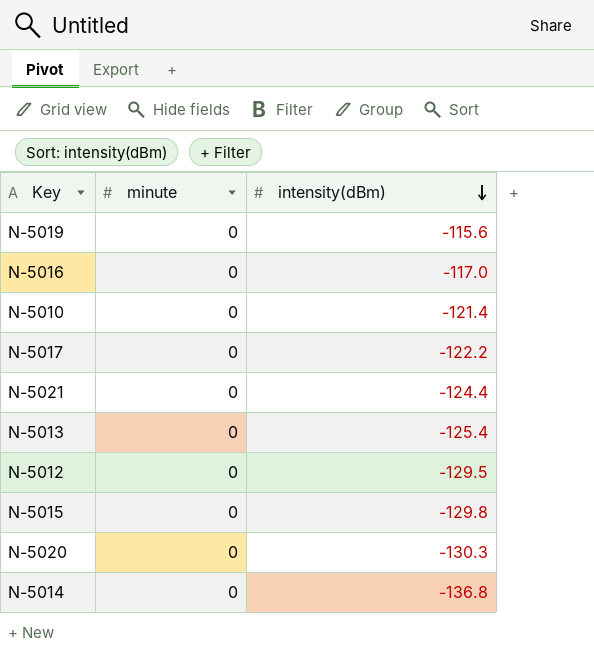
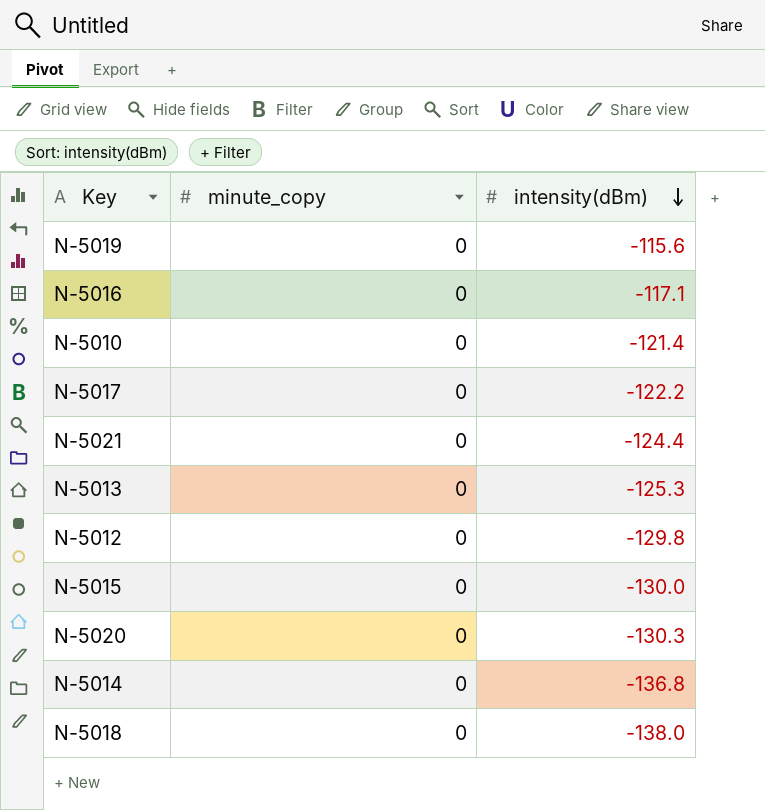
column name: minute -> minute_copy
N-5016 | intensity(dBm): -117.0 -> -117.1
N-5013 | intensity(dBm): -125.4 -> -125.3
N-5012 | intensity(dBm): -129.5 -> -129.8
N-5015 | intensity(dBm): -129.8 -> -130.0
row N-5018: none -> 0 | -138.0

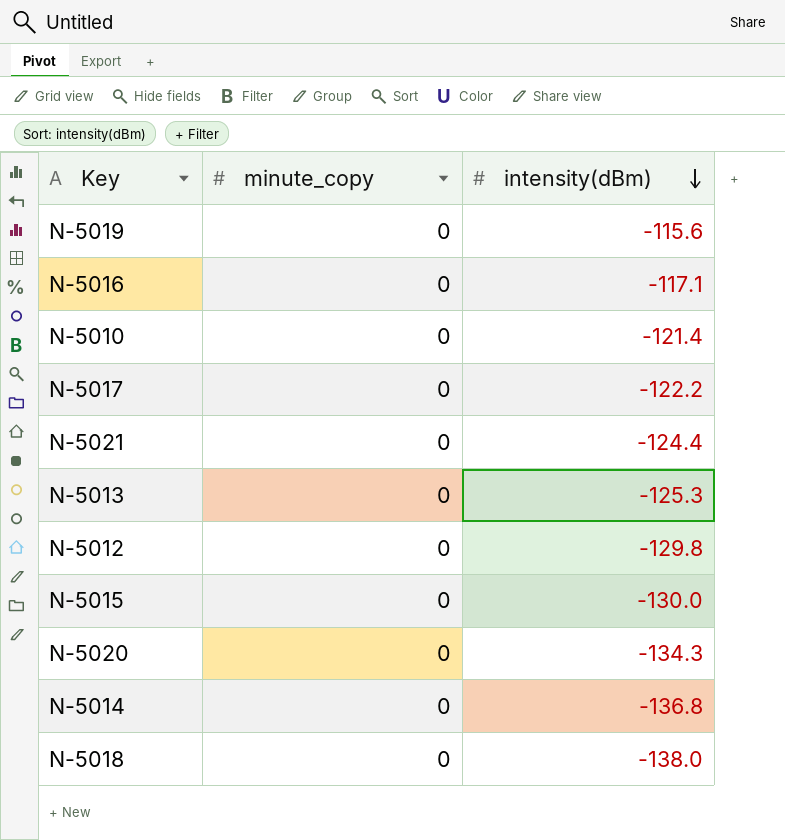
N-5020 | intensity(dBm): -130.3 -> -134.3

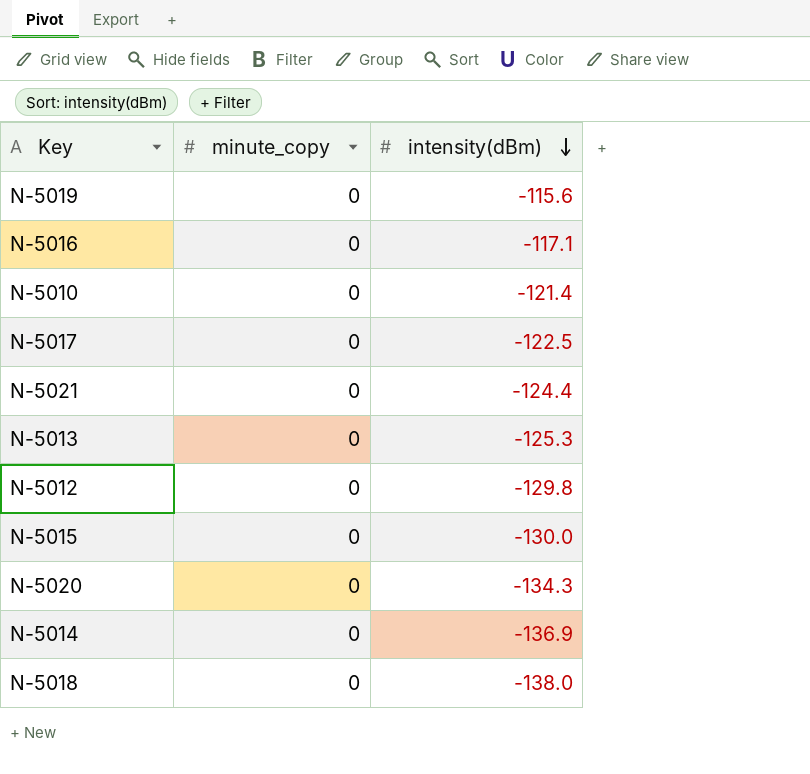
N-5017 | intensity(dBm): -122.2 -> -122.5
N-5014 | intensity(dBm): -136.8 -> -136.9

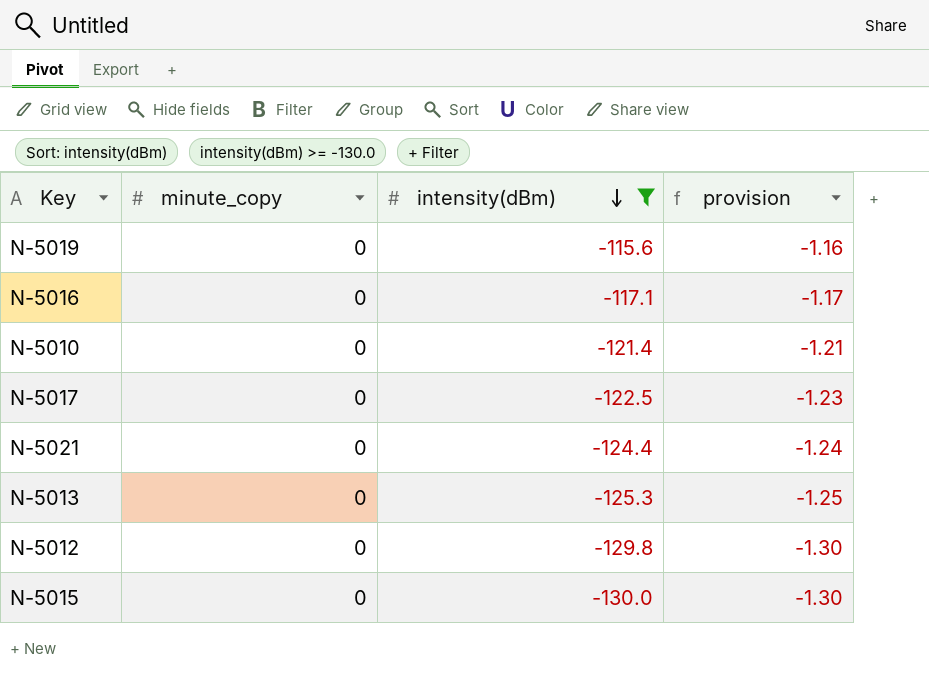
filter: none -> intensity(dBm) >= -130.0
column provision | formula: none -> [intensity(dBm)] * 0.01

